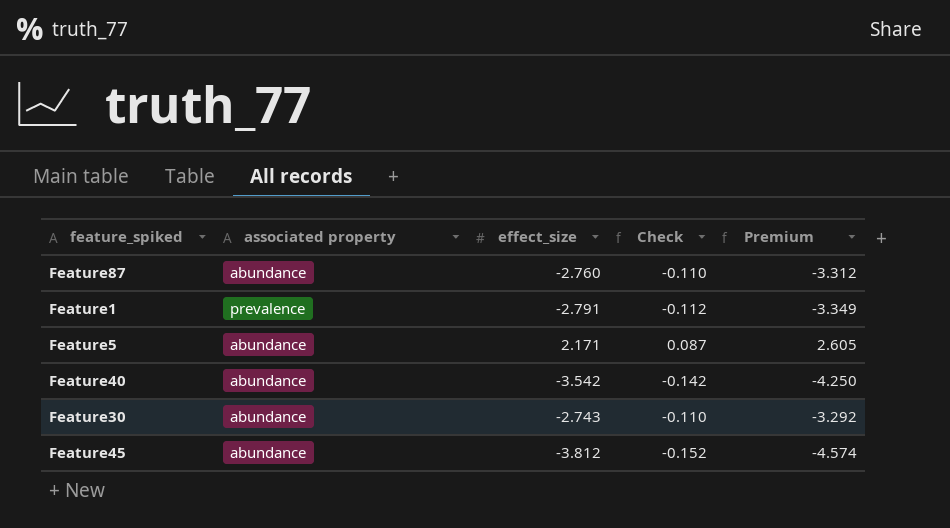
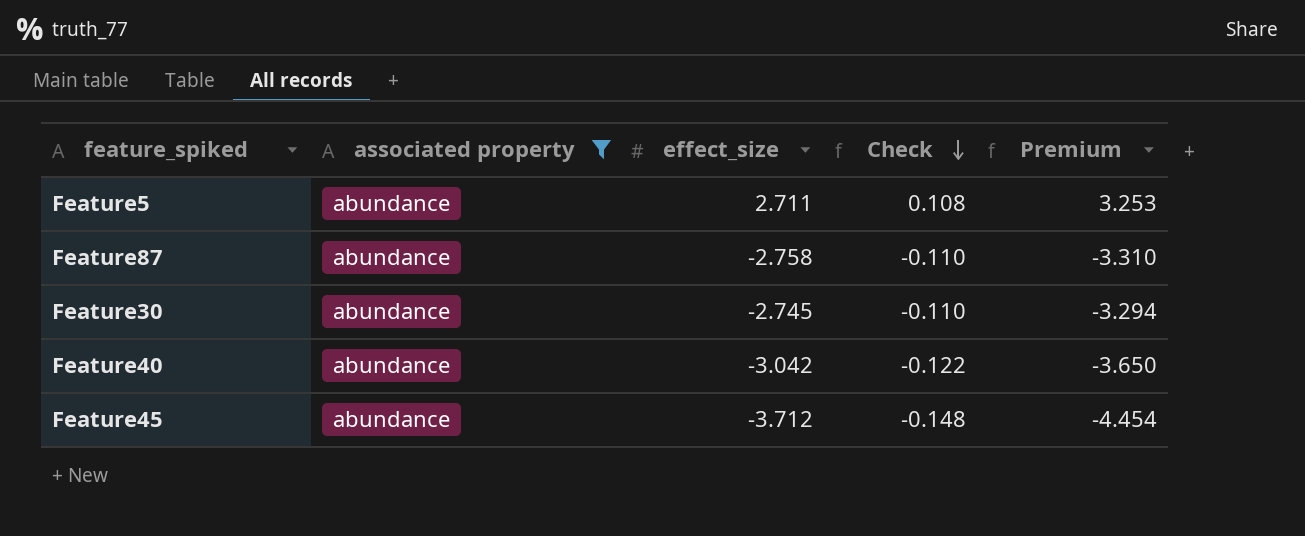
filter: none -> associated property = abundance
row order: none -> Check descending
Feature5 | effect_size: 2.171 -> 2.711
Feature5 | Check: 0.087 -> 0.108
Feature5 | Premium: 2.605 -> 3.253
Feature87 | effect_size: -2.760 -> -2.758
Feature87 | Premium: -3.312 -> -3.310
Feature30 | effect_size: -2.743 -> -2.745
Feature30 | Premium: -3.292 -> -3.294
Feature40 | effect_size: -3.542 -> -3.042
Feature40 | Check: -0.142 -> -0.122
Feature40 | Premium: -4.250 -> -3.650
Feature45 | effect_size: -3.812 -> -3.712
Feature45 | Check: -0.152 -> -0.148
Feature45 | Premium: -4.574 -> -4.454

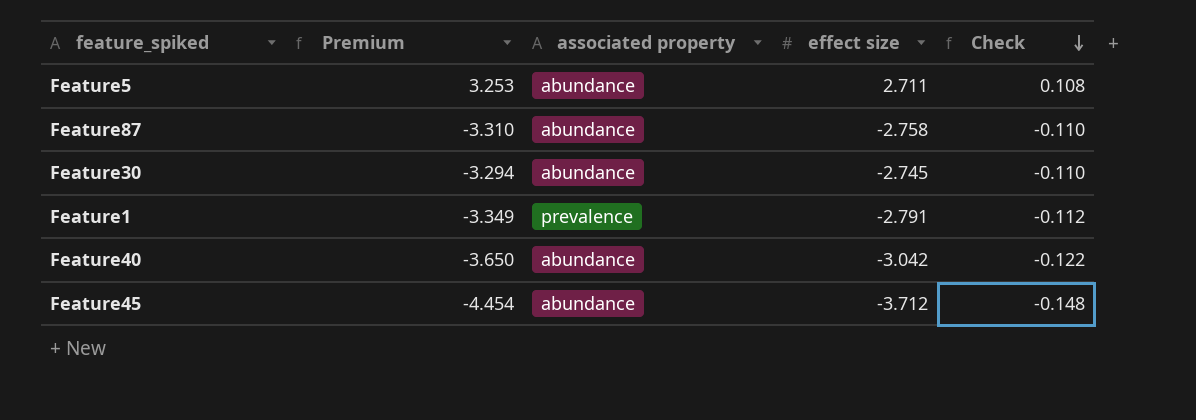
filter: associated property = abundance -> none
column Premium | position: 5 -> 2
column name: effect_size -> effect size

